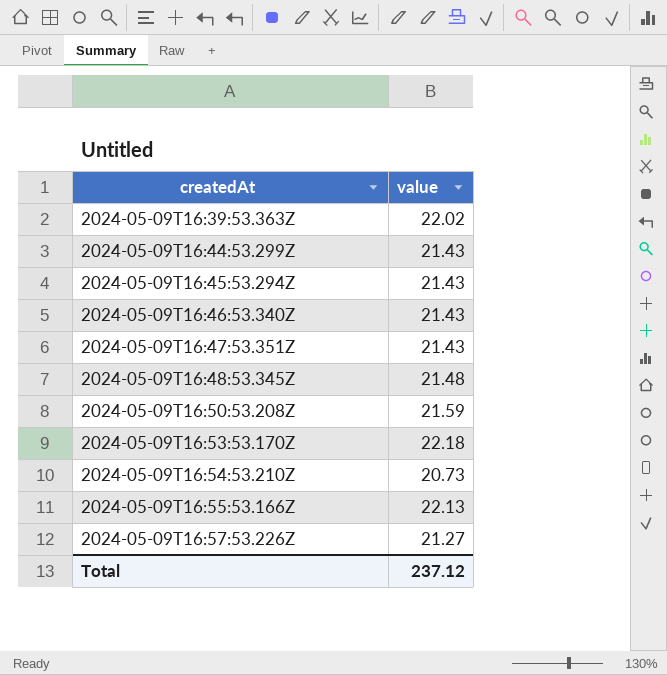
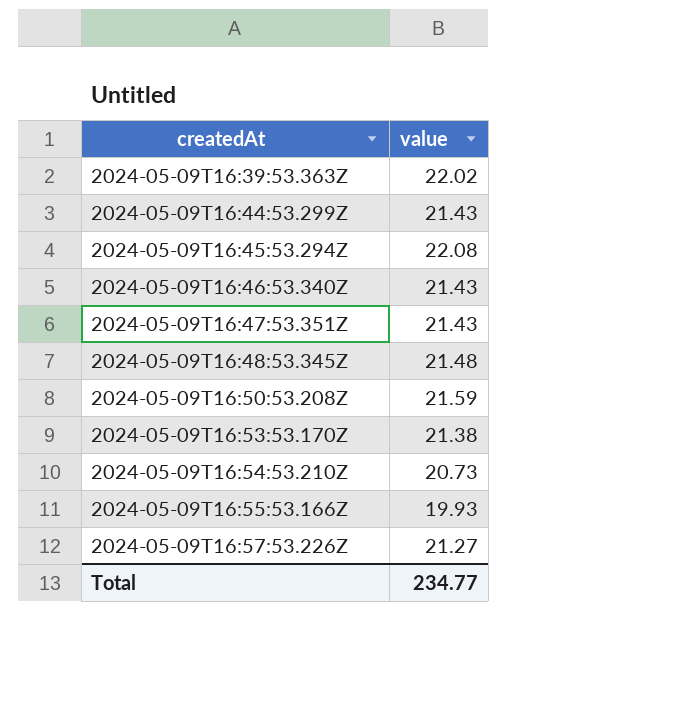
2024-05-09T16:45:53.294Z | value: 21.43 -> 22.08
2024-05-09T16:53:53.170Z | value: 22.18 -> 21.38
2024-05-09T16:55:53.166Z | value: 22.13 -> 19.93
Total | value: 237.12 -> 234.77

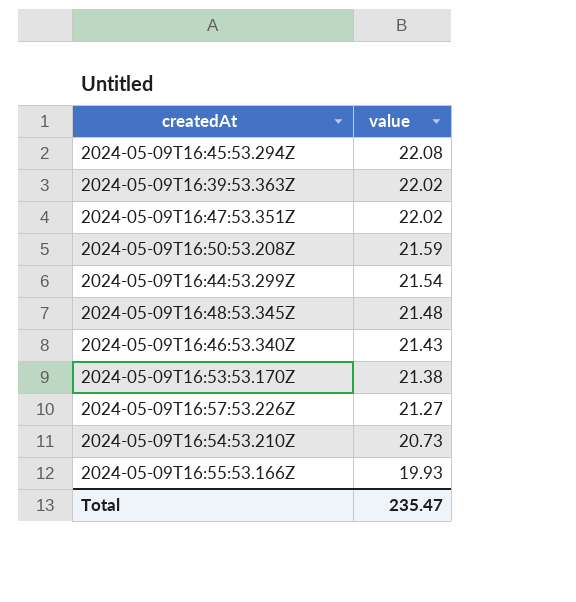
row order: createdAt ascending -> value descending
2024-05-09T16:47:53.351Z | value: 21.43 -> 22.02
2024-05-09T16:44:53.299Z | value: 21.43 -> 21.54
Total | value: 234.77 -> 235.47

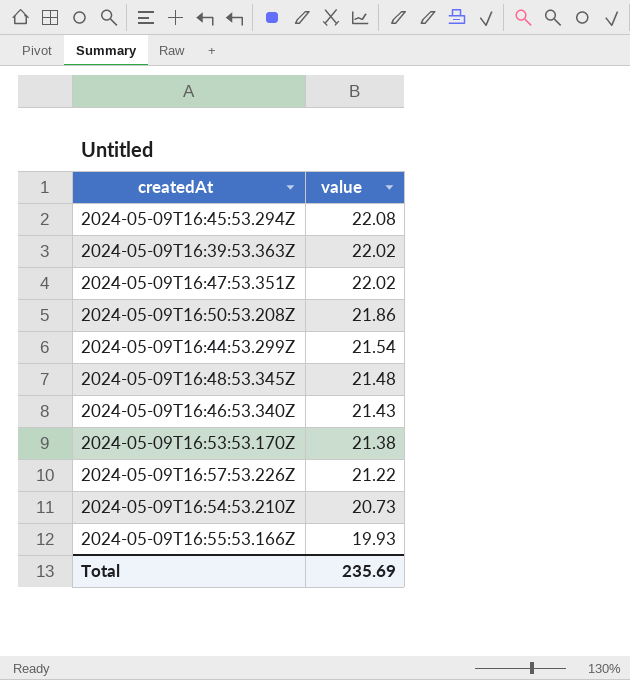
2024-05-09T16:50:53.208Z | value: 21.59 -> 21.86
2024-05-09T16:57:53.226Z | value: 21.27 -> 21.22
Total | value: 235.47 -> 235.69

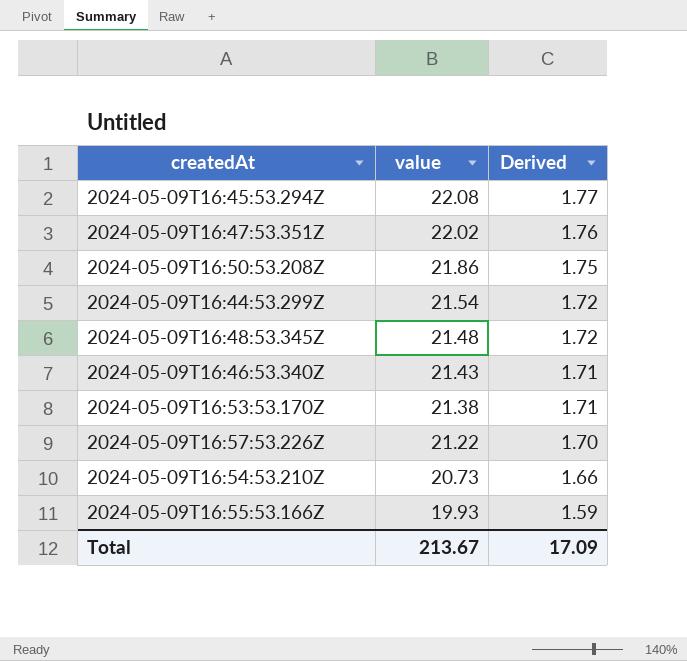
column Derived | formula: none -> [value] * 0.08
row 2024-05-09T16:39:53.363Z: 22.02 -> none
Total | value: 235.69 -> 213.67

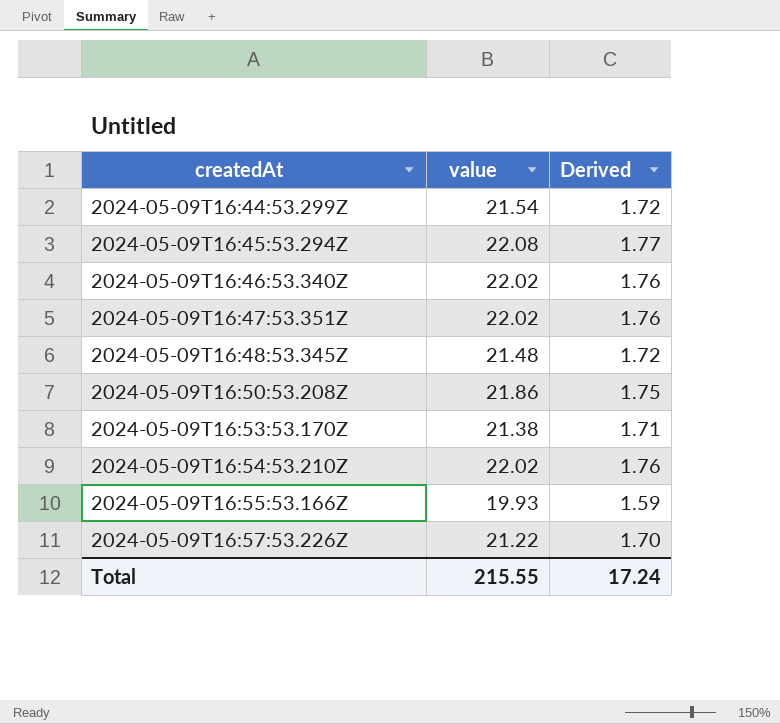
row order: value descending -> createdAt ascending
2024-05-09T16:46:53.340Z | value: 21.43 -> 22.02
2024-05-09T16:46:53.340Z | Derived: 1.71 -> 1.76
2024-05-09T16:54:53.210Z | value: 20.73 -> 22.02
2024-05-09T16:54:53.210Z | Derived: 1.66 -> 1.76
Total | value: 213.67 -> 215.55
Total | Derived: 17.09 -> 17.24

